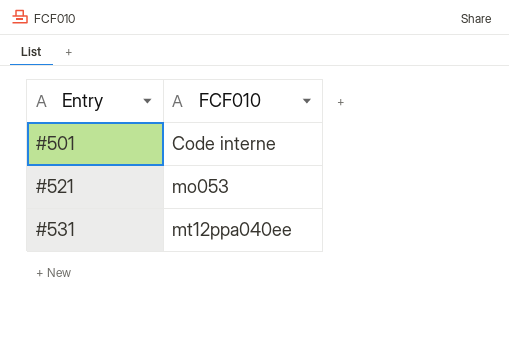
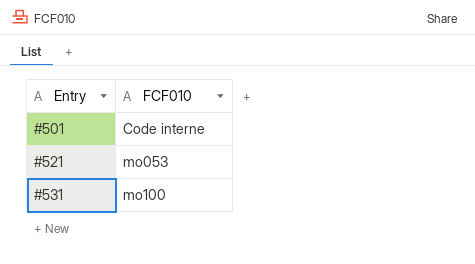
#531 | FCF010: mt12ppa040ee -> mo100

